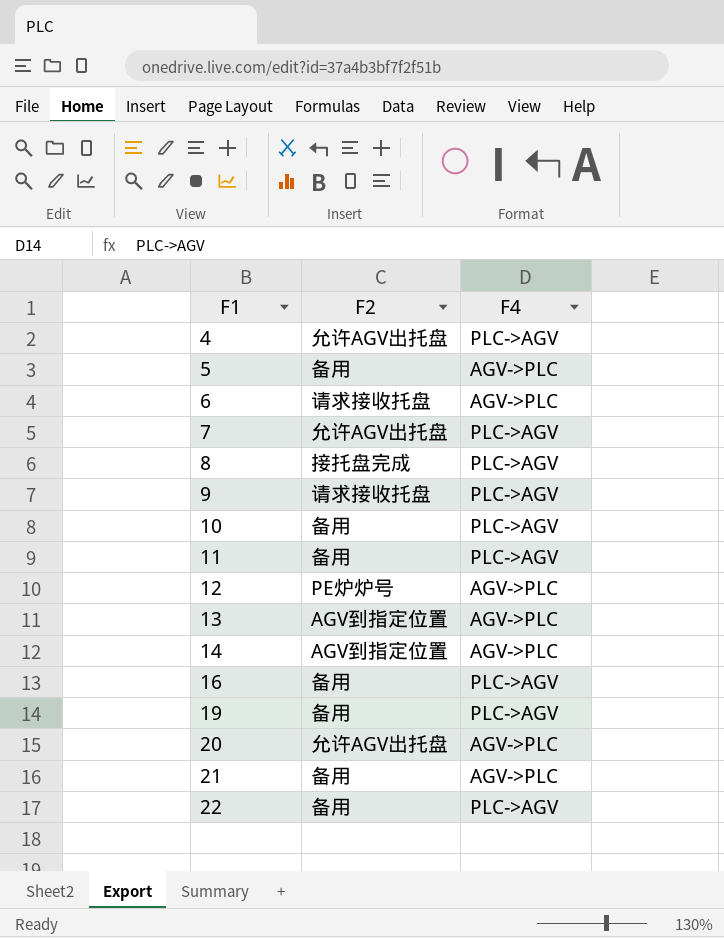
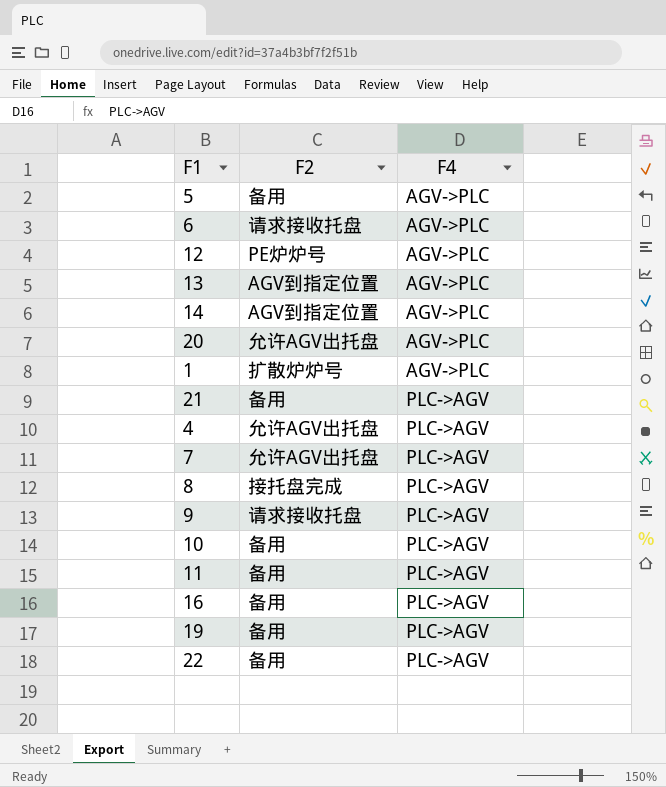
row order: F1 ascending -> F4 ascending
row 1: none -> 扩散炉炉号 | AGV->PLC
21 | F4: AGV->PLC -> PLC->AGV

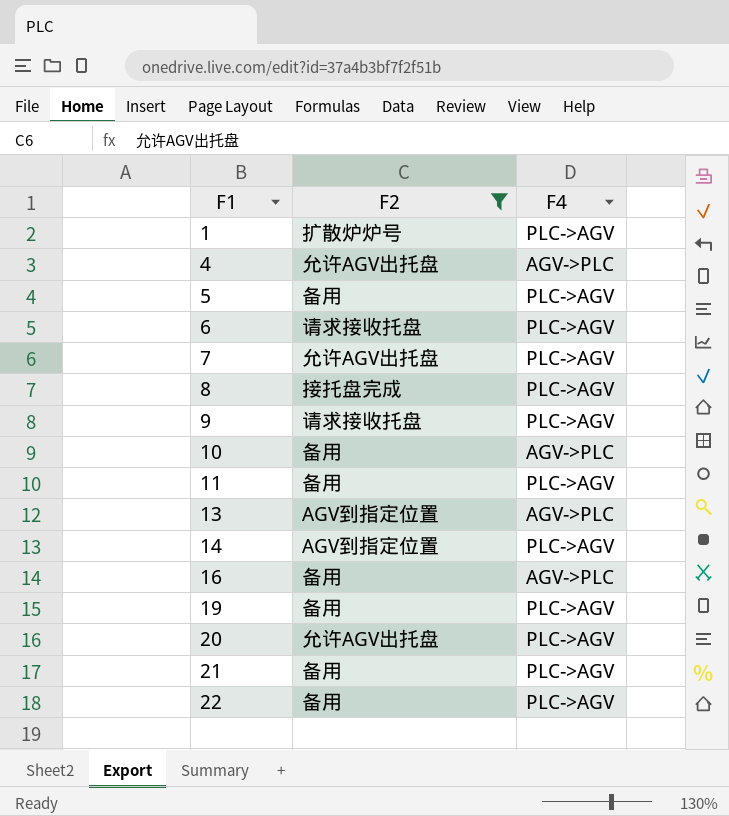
filter: none -> F2 != PE炉炉号
row order: F4 ascending -> F1 ascending
1 | F4: AGV->PLC -> PLC->AGV
4 | F4: PLC->AGV -> AGV->PLC
5 | F4: AGV->PLC -> PLC->AGV
6 | F4: AGV->PLC -> PLC->AGV
10 | F4: PLC->AGV -> AGV->PLC
14 | F4: AGV->PLC -> PLC->AGV
16 | F4: PLC->AGV -> AGV->PLC
20 | F4: AGV->PLC -> PLC->AGV

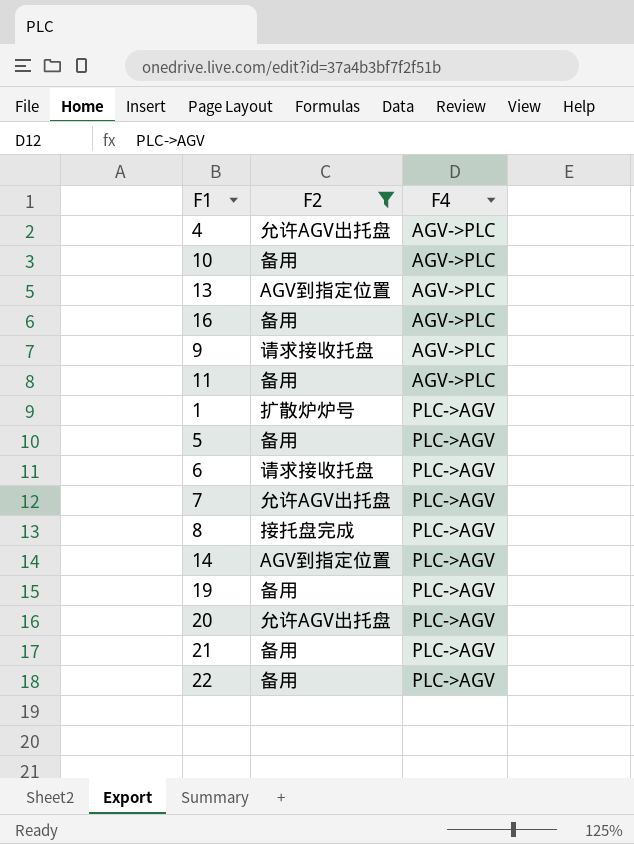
row order: F1 ascending -> F4 ascending
9 | F4: PLC->AGV -> AGV->PLC
11 | F4: PLC->AGV -> AGV->PLC

